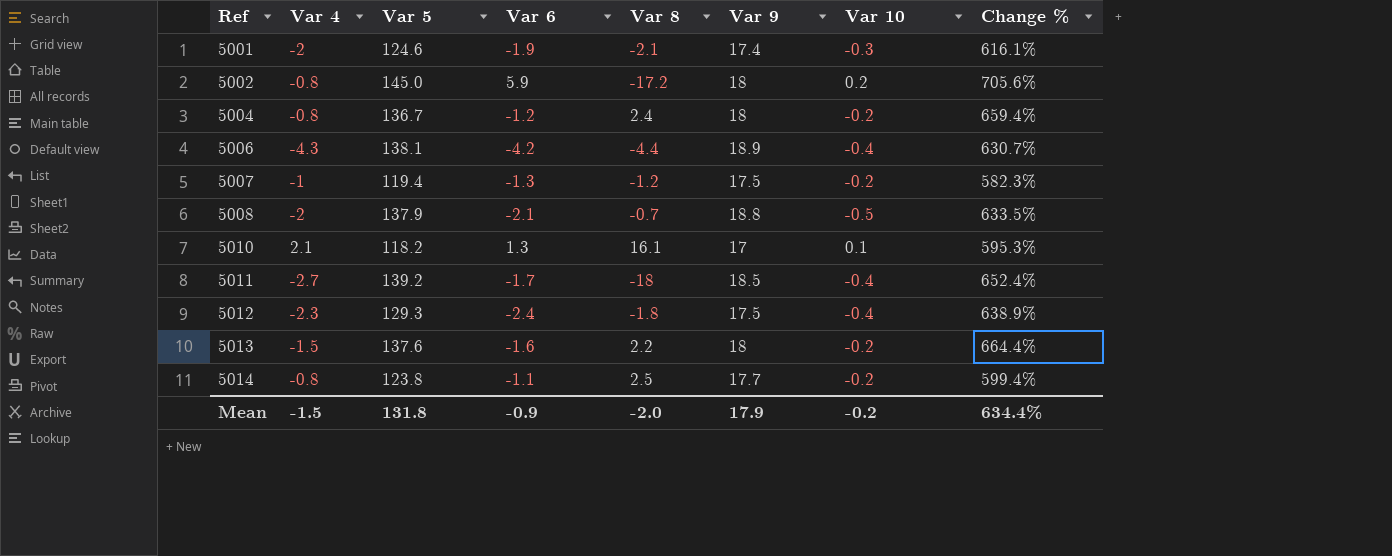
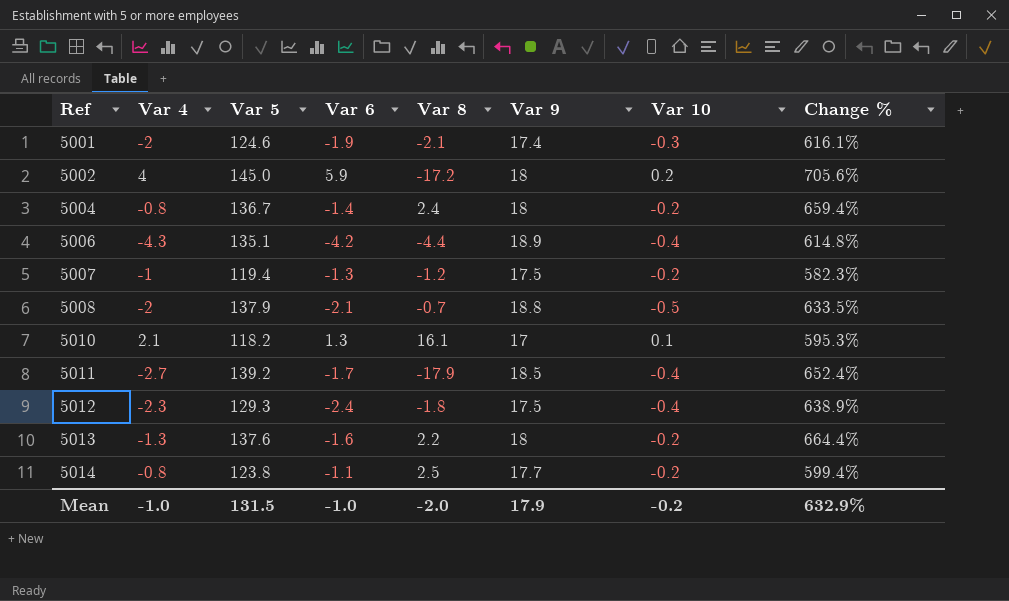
5002 | Var 4: -0.8 -> 4
5004 | Var 6: -1.2 -> -1.4
5006 | Var 5: 138.1 -> 135.1
5006 | Change %: 630.7% -> 614.8%
5011 | Var 8: -18 -> -17.9
5013 | Var 4: -1.5 -> -1.3
Mean | Var 4: -1.5 -> -1.0
Mean | Var 5: 131.8 -> 131.5
Mean | Var 6: -0.9 -> -1.0
Mean | Change %: 634.4% -> 632.9%

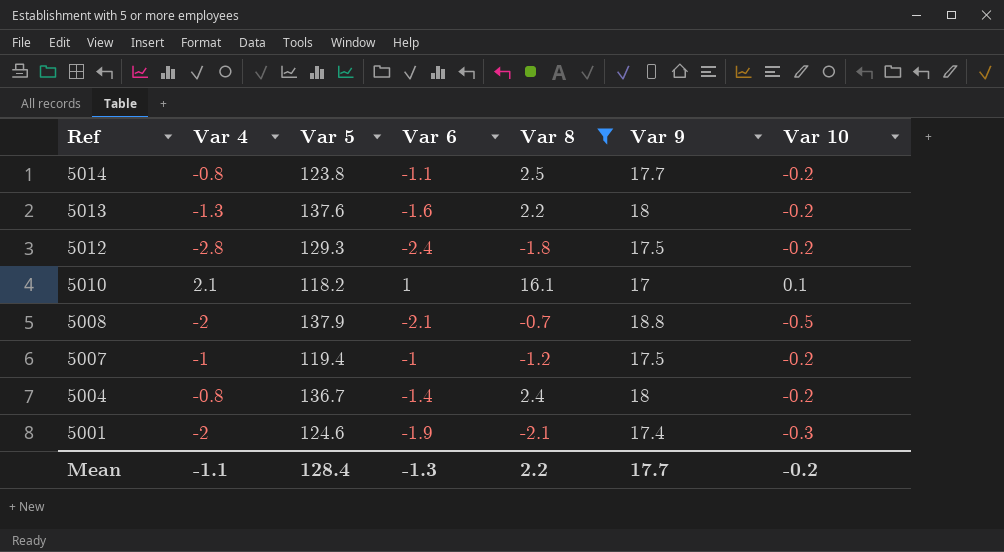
filter: none -> Var 8 >= -2.1
row order: Ref ascending -> Ref descending
column Change % | formula: ([Var 5] - [Var 9]) / [Var 9] -> none
5012 | Var 4: -2.3 -> -2.8
5012 | Var 10: -0.4 -> -0.2
5010 | Var 6: 1.3 -> 1
5007 | Var 6: -1.3 -> -1
Mean | Var 4: -1.0 -> -1.1
Mean | Var 5: 131.5 -> 128.4
Mean | Var 6: -1.0 -> -1.3
Mean | Var 8: -2.0 -> 2.2
Mean | Var 9: 17.9 -> 17.7

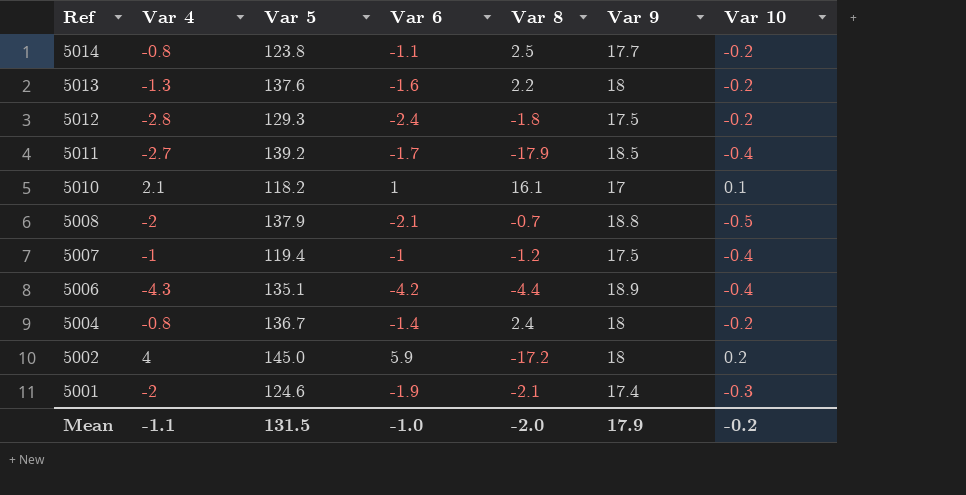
filter: Var 8 >= -2.1 -> none
5007 | Var 10: -0.2 -> -0.4
Mean | Var 5: 128.4 -> 131.5
Mean | Var 6: -1.3 -> -1.0
Mean | Var 8: 2.2 -> -2.0
Mean | Var 9: 17.7 -> 17.9

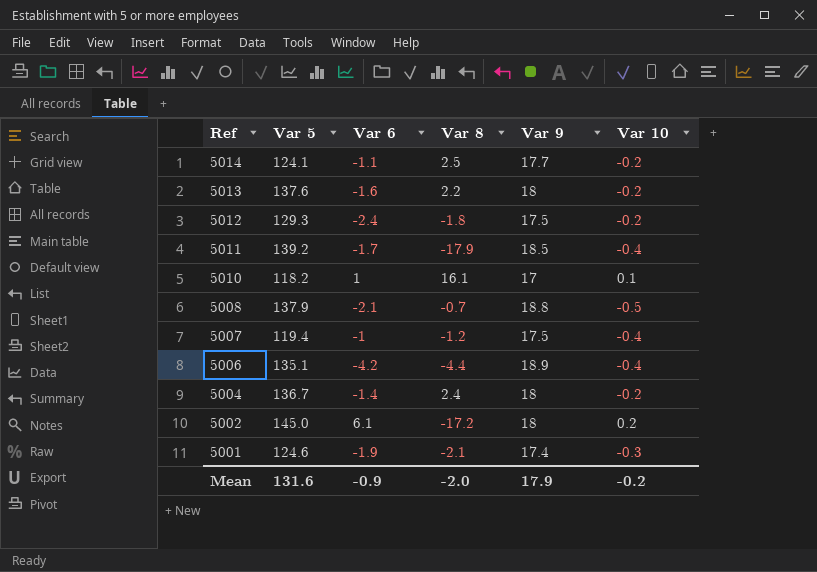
column Var 4 | position: 2 -> none
5014 | Var 5: 123.8 -> 124.1
5002 | Var 6: 5.9 -> 6.1
Mean | Var 5: 131.5 -> 131.6
Mean | Var 6: -1.0 -> -0.9

